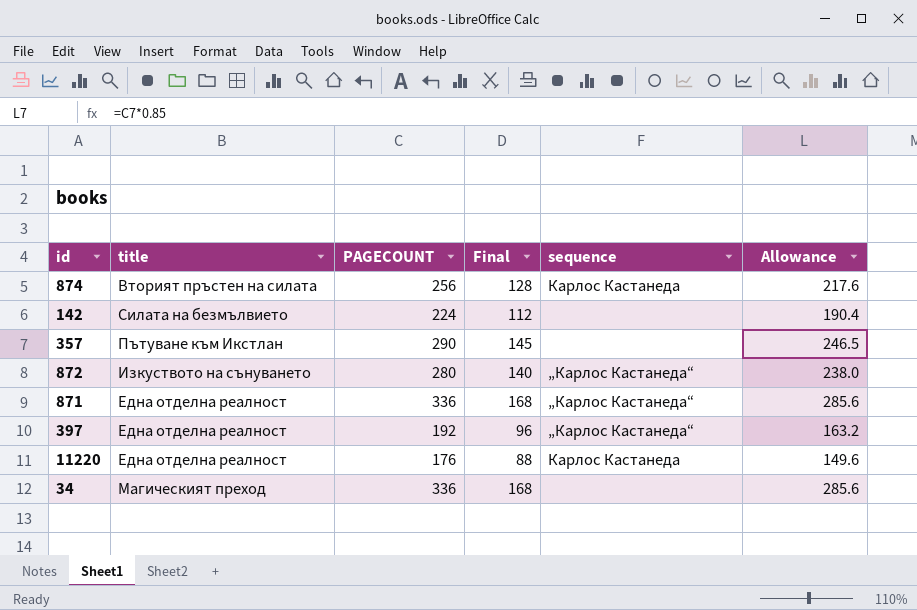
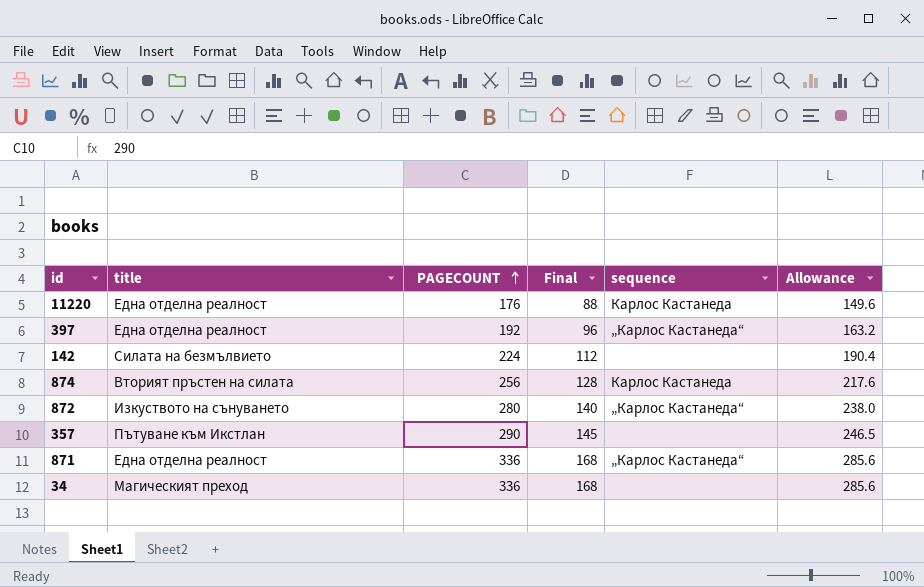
row order: none -> PAGECOUNT ascending

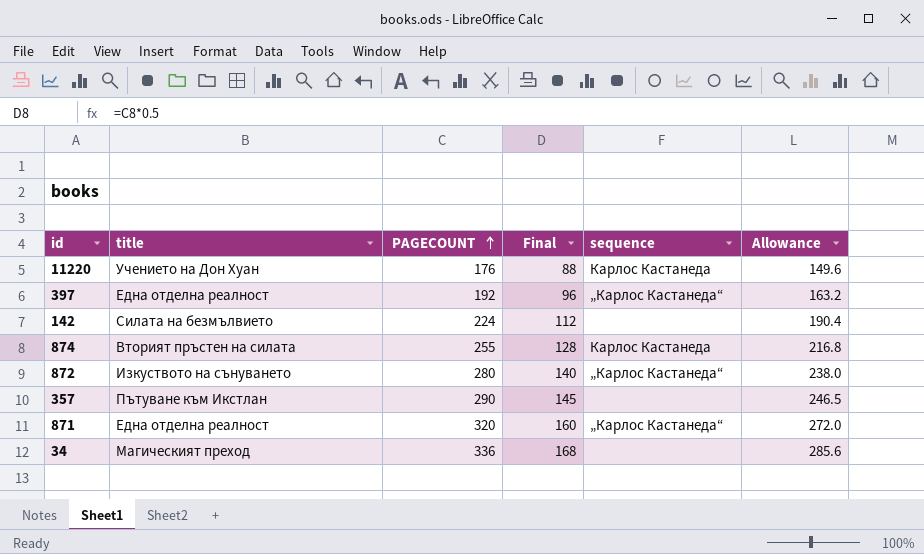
11220 | title: Една отделна реалност -> Учението на Дон Хуан
874 | PAGECOUNT: 256 -> 255
874 | Allowance: 217.6 -> 216.8
871 | PAGECOUNT: 336 -> 320
871 | Final: 168 -> 160
871 | Allowance: 285.6 -> 272.0

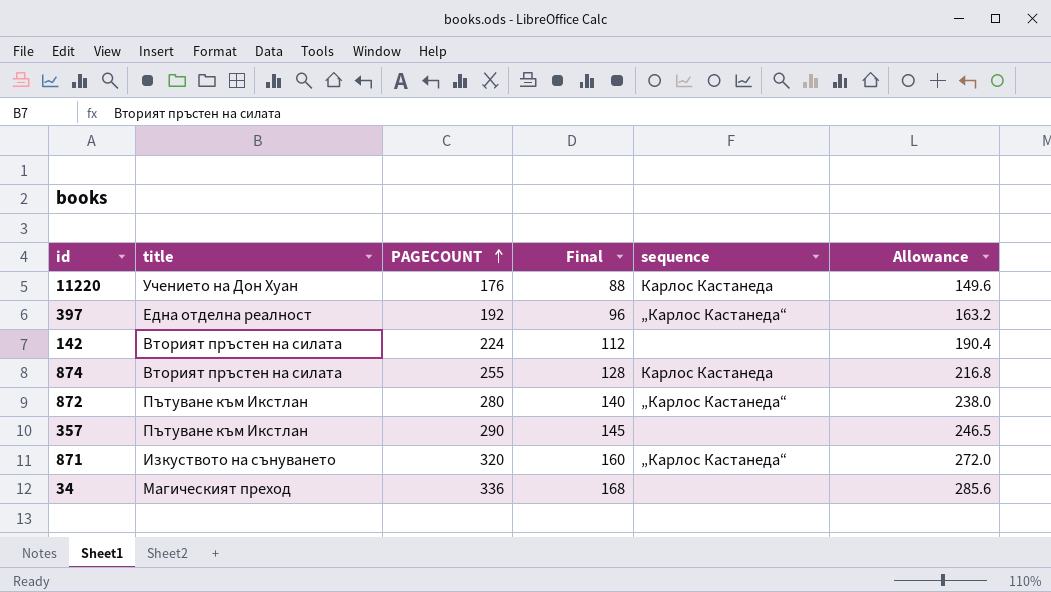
142 | title: Силата на безмълвието -> Вторият пръстен на силата
872 | title: Изкуството на сънуването -> Пътуване към Икстлан
871 | title: Една отделна реалност -> Изкуството на сънуването

